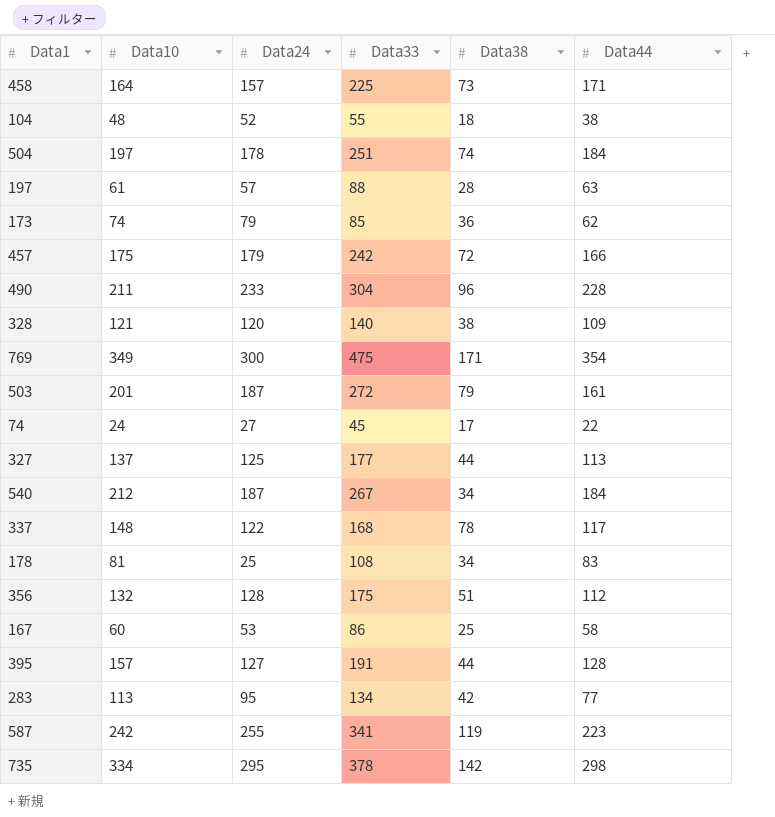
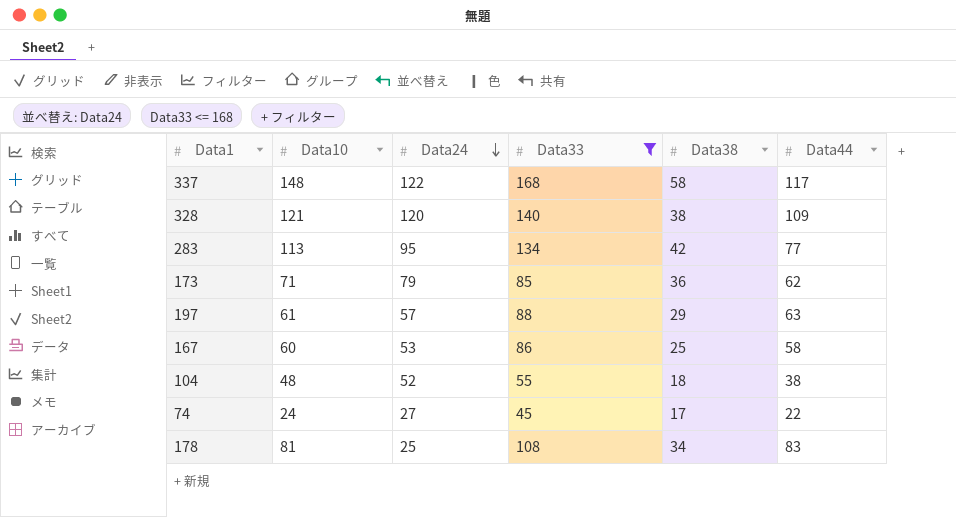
filter: none -> Data33 <= 168
row order: none -> Data24 descending
337 | Data38: 78 -> 58
173 | Data10: 74 -> 71
197 | Data38: 28 -> 29

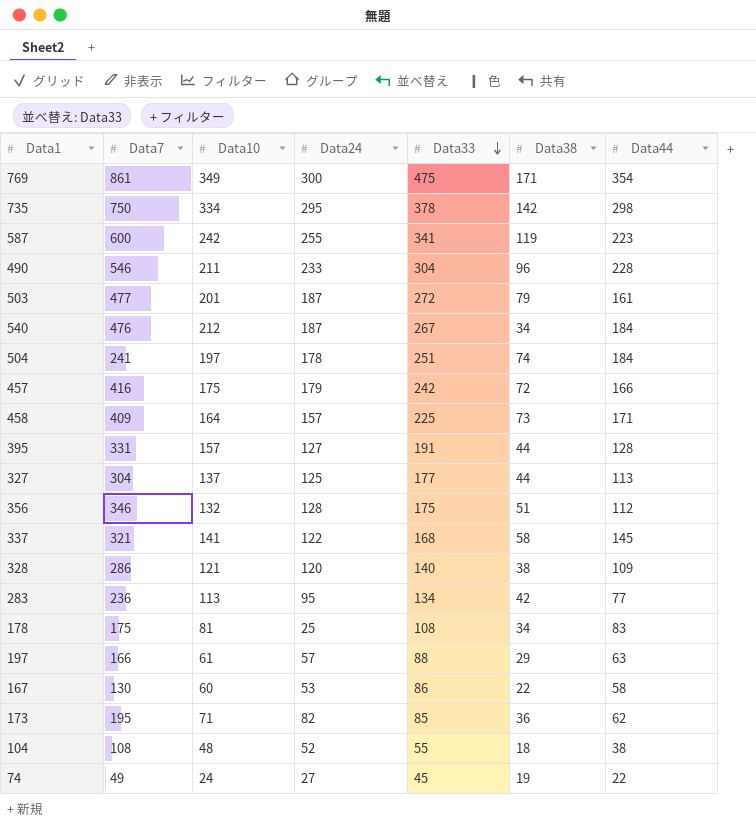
filter: Data33 <= 168 -> none
row order: Data24 descending -> Data33 descending
column Data7 | position: none -> 2
337 | Data10: 148 -> 141
337 | Data44: 117 -> 145
167 | Data38: 25 -> 22
173 | Data24: 79 -> 82
74 | Data38: 17 -> 19

